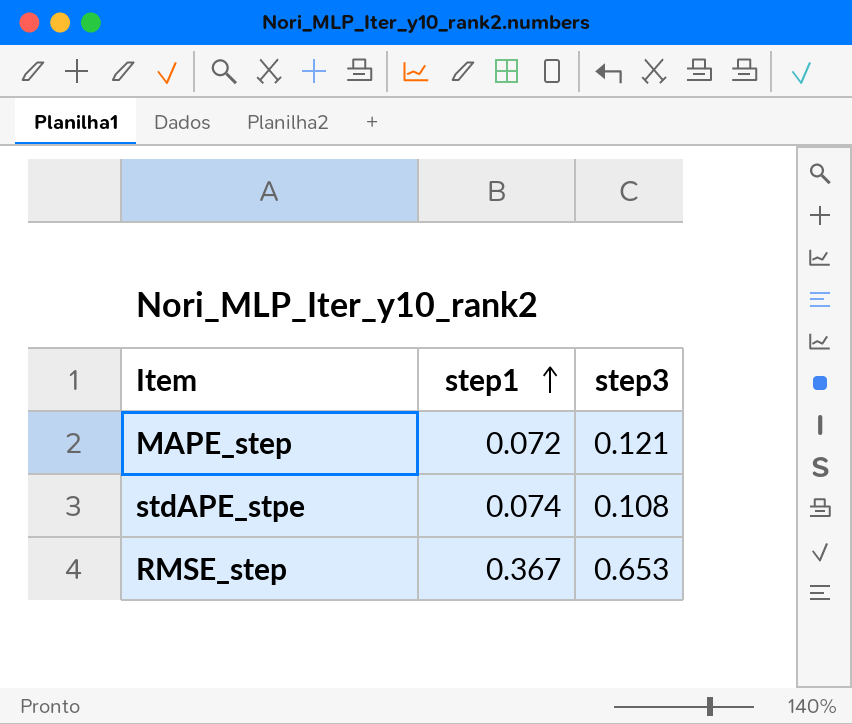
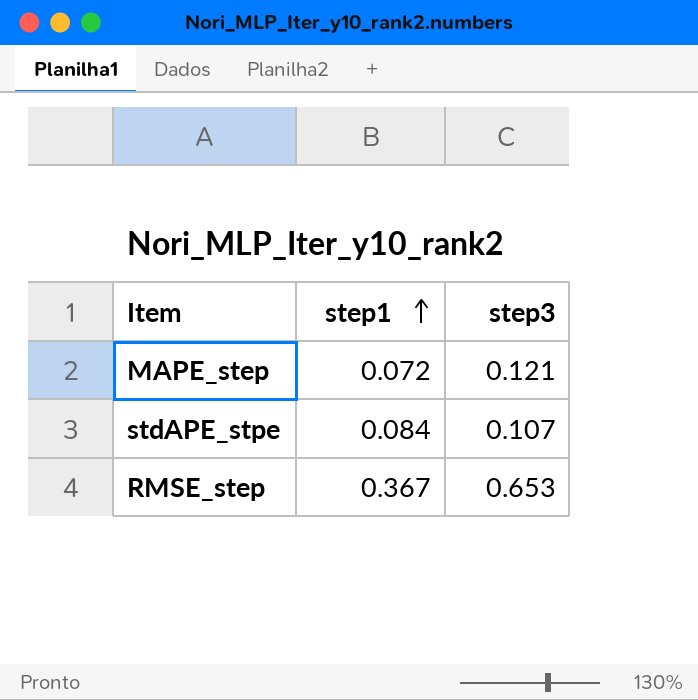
stdAPE_stpe | step1: 0.074 -> 0.084
stdAPE_stpe | step3: 0.108 -> 0.107

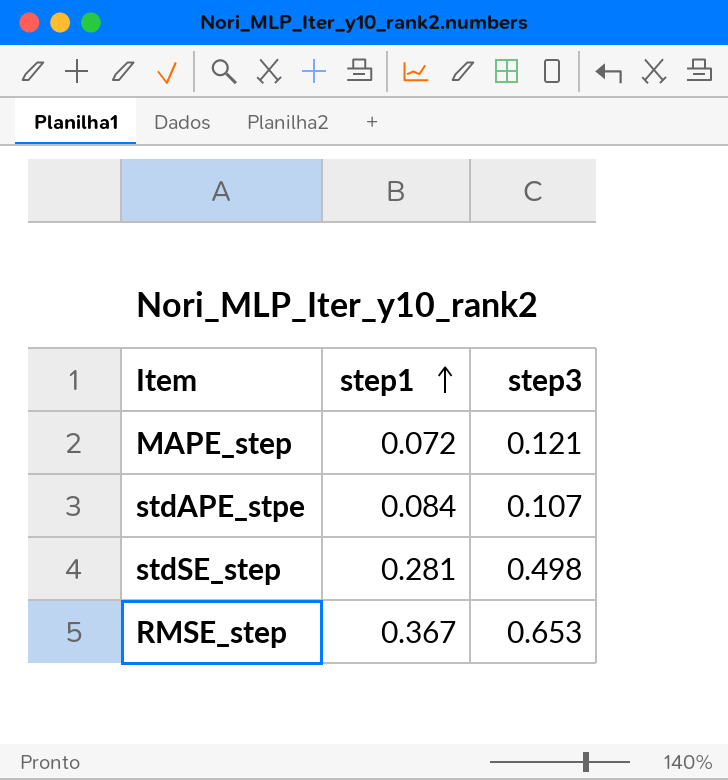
row stdSE_step: none -> 0.281 | 0.498

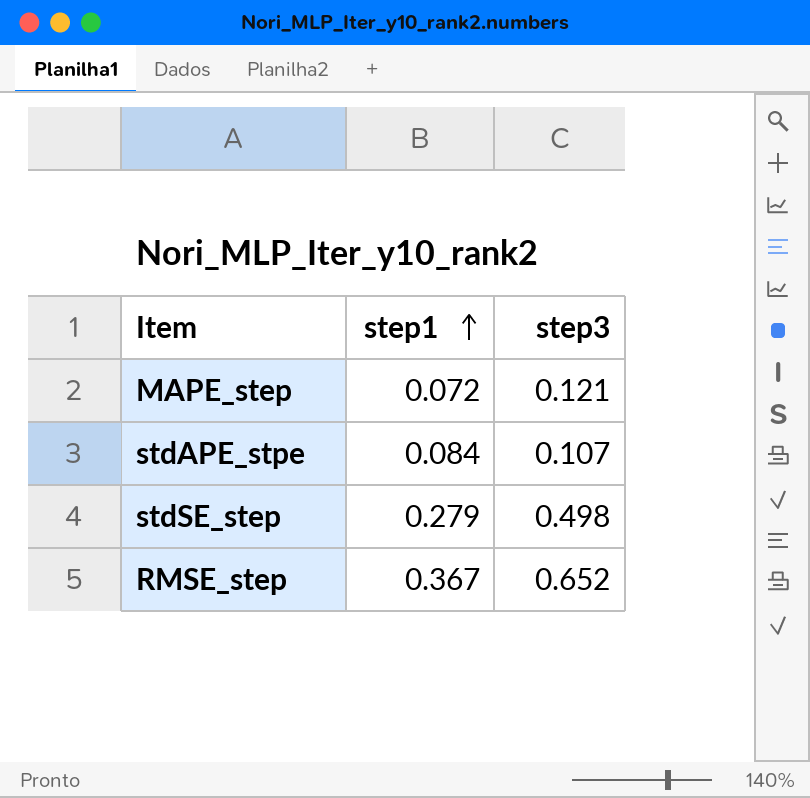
stdSE_step | step1: 0.281 -> 0.279
RMSE_step | step3: 0.653 -> 0.652

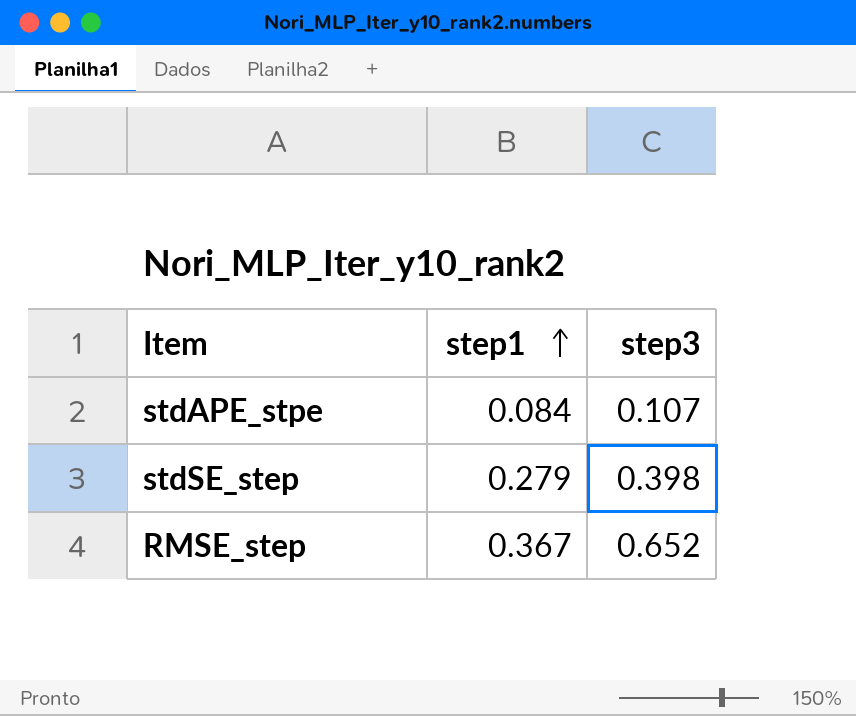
row MAPE_step: 0.072 | 0.121 -> none
stdSE_step | step3: 0.498 -> 0.398

